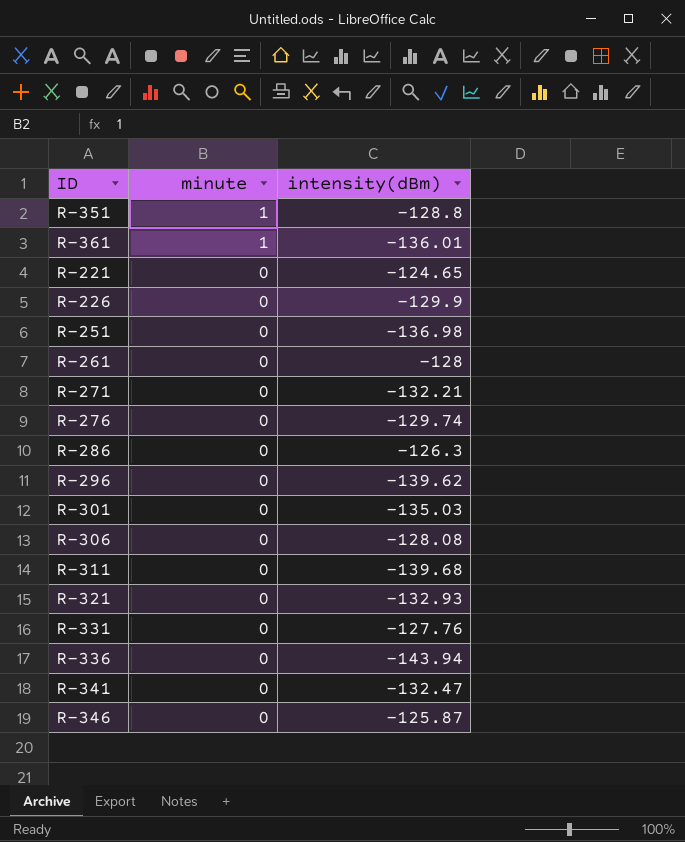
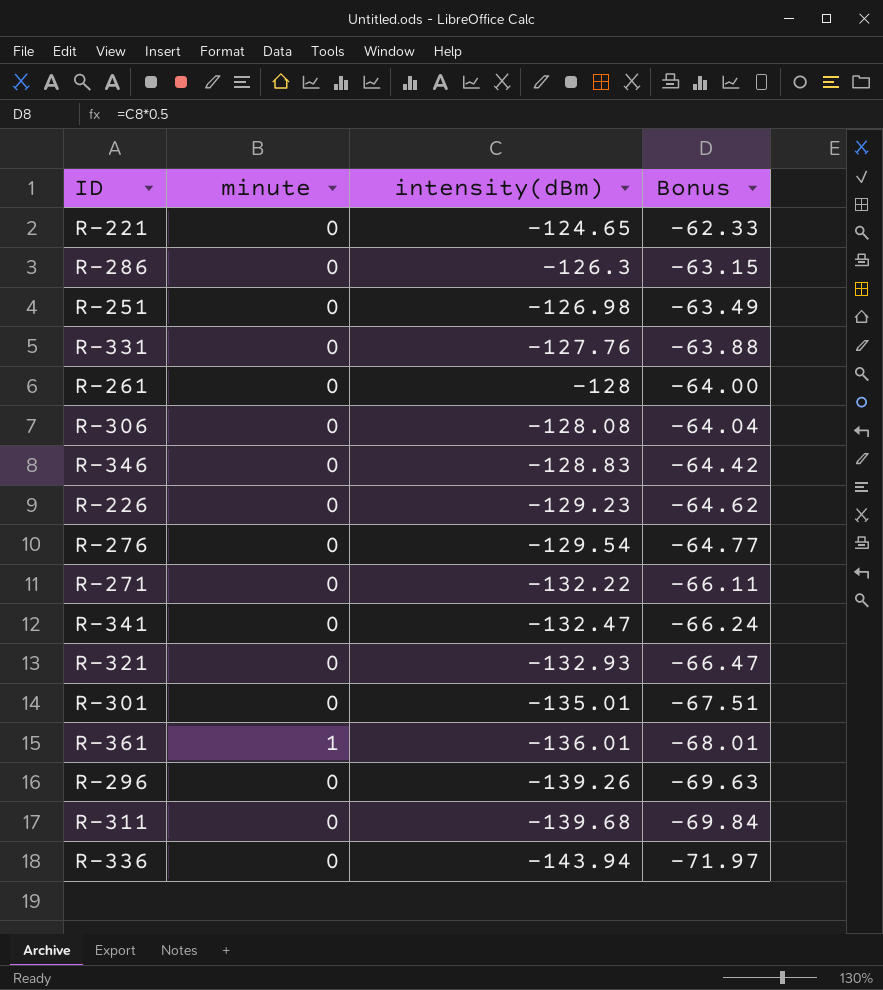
row order: minute descending -> intensity(dBm) descending
column Bonus | formula: none -> [intensity(dBm)] * 0.5
row R-351: 1 | -128.8 -> none
R-251 | intensity(dBm): -136.98 -> -126.98
R-346 | intensity(dBm): -125.87 -> -128.83
R-226 | intensity(dBm): -129.9 -> -129.23
R-276 | intensity(dBm): -129.74 -> -129.54
R-271 | intensity(dBm): -132.21 -> -132.22
R-301 | intensity(dBm): -135.03 -> -135.01
R-296 | intensity(dBm): -139.62 -> -139.26

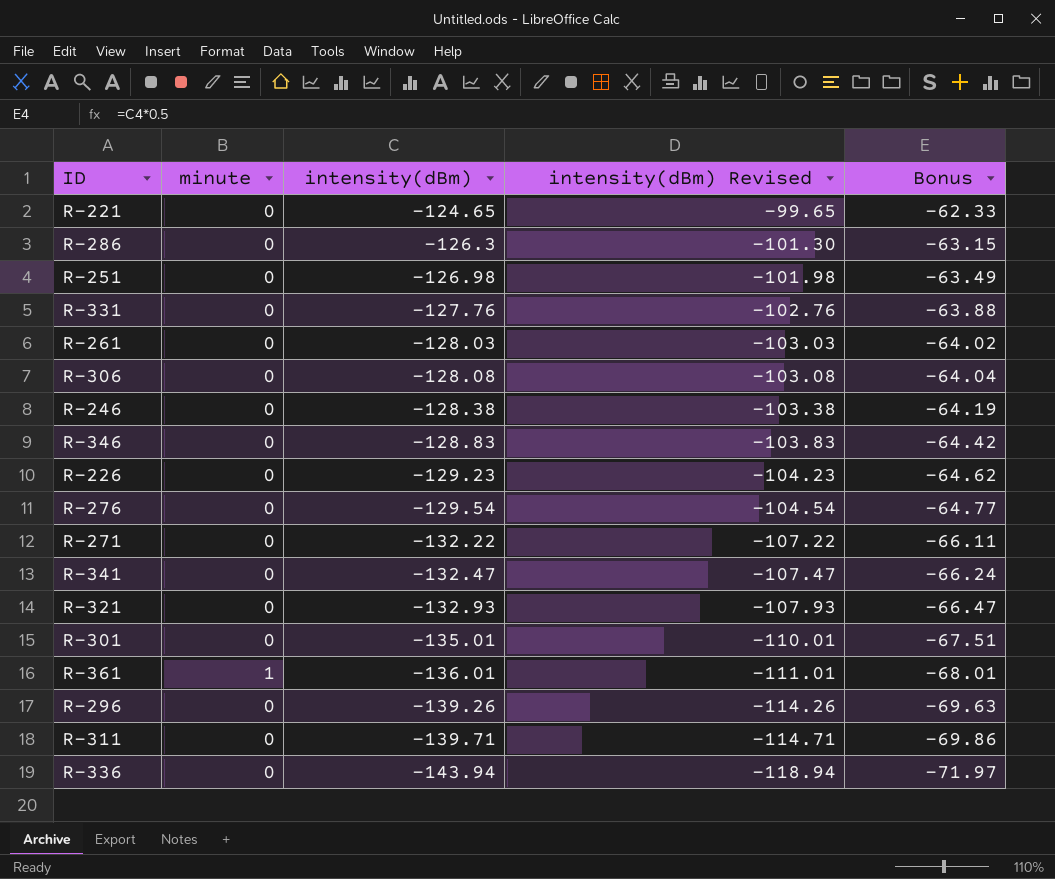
column intensity(dBm) Revised | formula: none -> [intensity(dBm)] + 25
R-261 | intensity(dBm): -128 -> -128.03
R-261 | Bonus: -64.00 -> -64.02
row R-246: none -> 0 | -128.38 | -103.38 | -64.19
R-311 | intensity(dBm): -139.68 -> -139.71
R-311 | Bonus: -69.84 -> -69.86

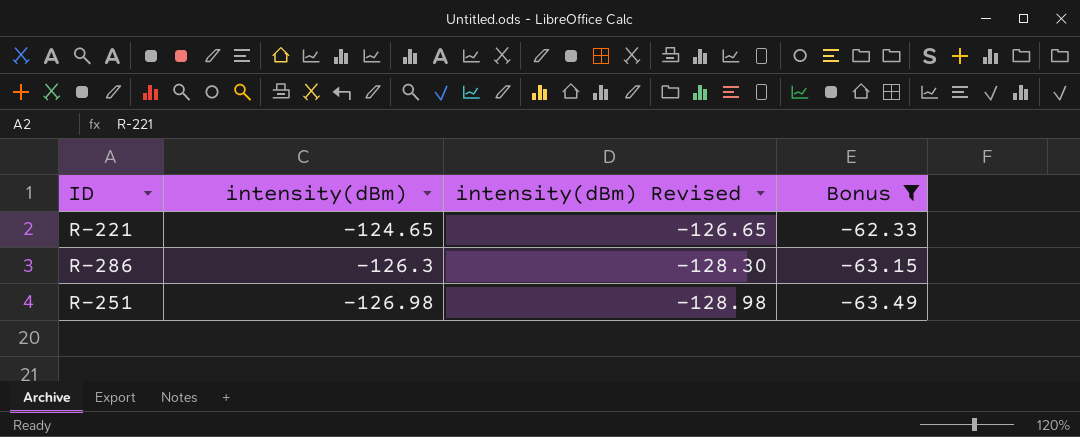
filter: none -> Bonus >= -63.49
column minute | position: 2 -> none
column intensity(dBm) Revised | formula: [intensity(dBm)] + 25 -> [intensity(dBm)] - 2

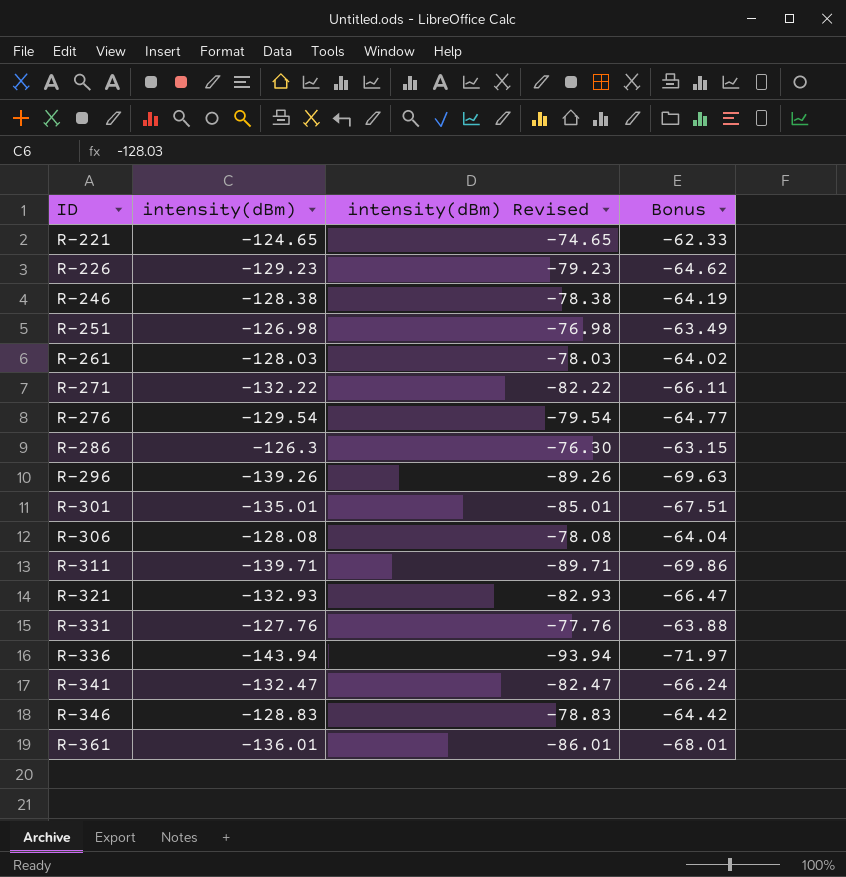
filter: Bonus >= -63.49 -> none
row order: intensity(dBm) descending -> ID ascending
column intensity(dBm) Revised | formula: [intensity(dBm)] - 2 -> [intensity(dBm)] + 50

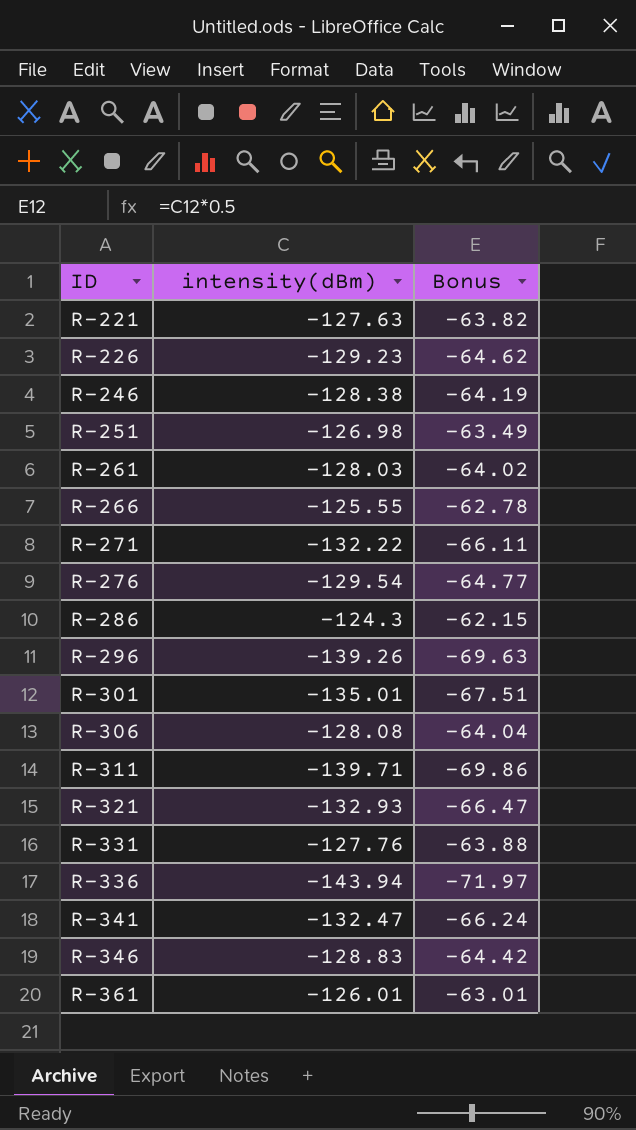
column intensity(dBm) Revised | formula: [intensity(dBm)] + 50 -> none
R-221 | intensity(dBm): -124.65 -> -127.63
R-221 | Bonus: -62.33 -> -63.82
row R-266: none -> -125.55 | -62.78
R-286 | intensity(dBm): -126.3 -> -124.3
R-286 | Bonus: -63.15 -> -62.15
R-361 | intensity(dBm): -136.01 -> -126.01
R-361 | Bonus: -68.01 -> -63.01

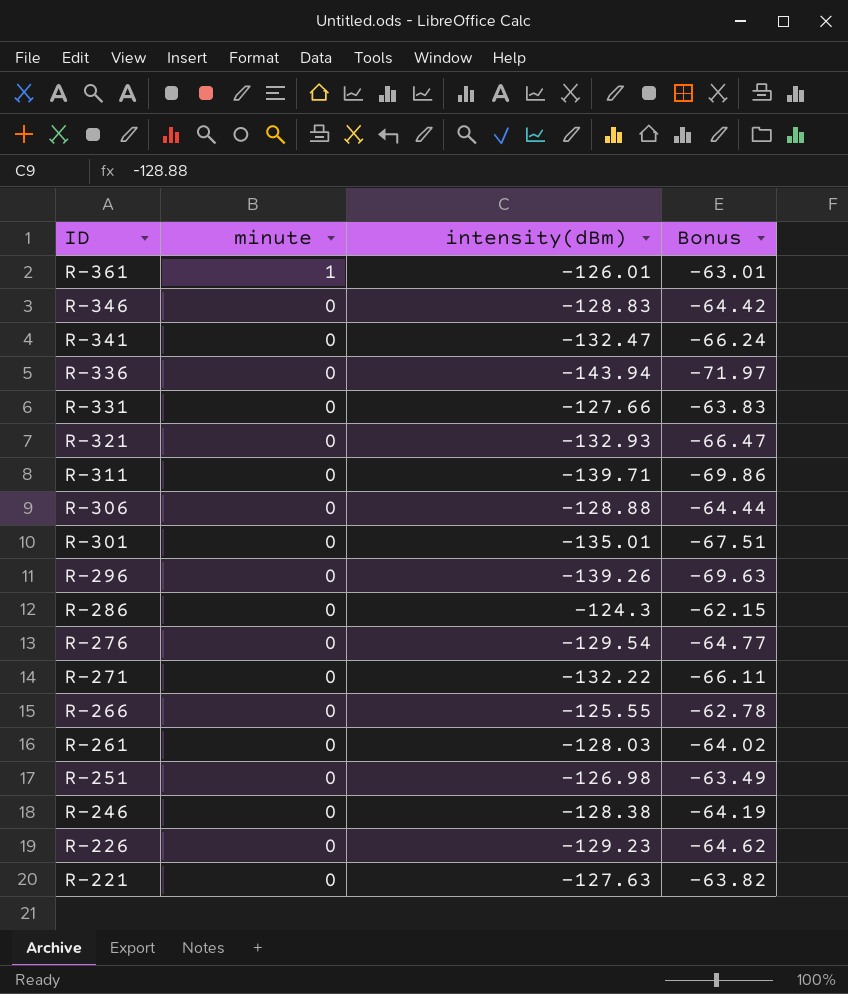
row order: ID ascending -> ID descending
column minute | position: none -> 2
R-331 | intensity(dBm): -127.76 -> -127.66
R-331 | Bonus: -63.88 -> -63.83
R-306 | intensity(dBm): -128.08 -> -128.88
R-306 | Bonus: -64.04 -> -64.44

